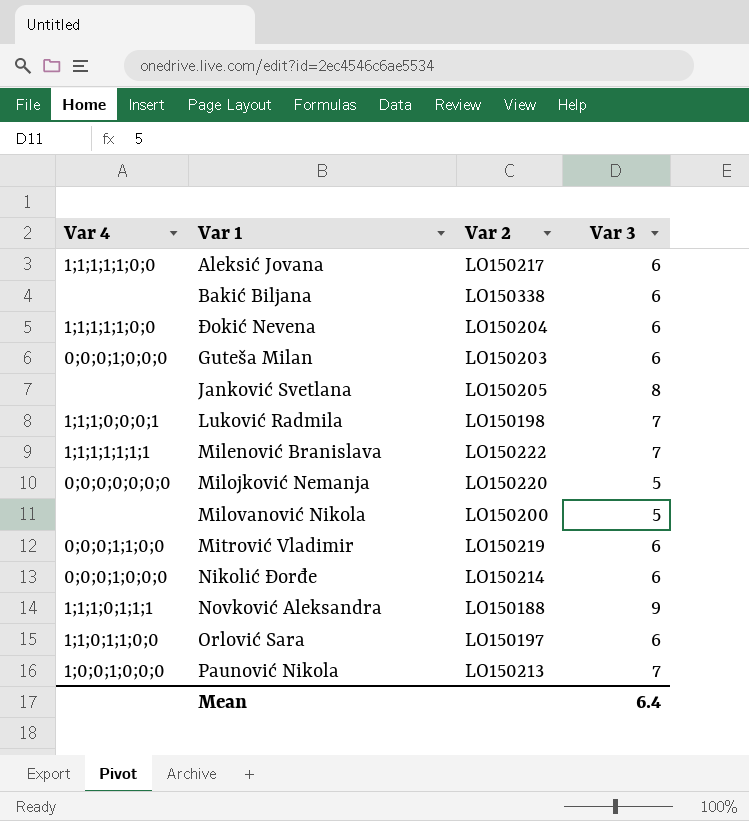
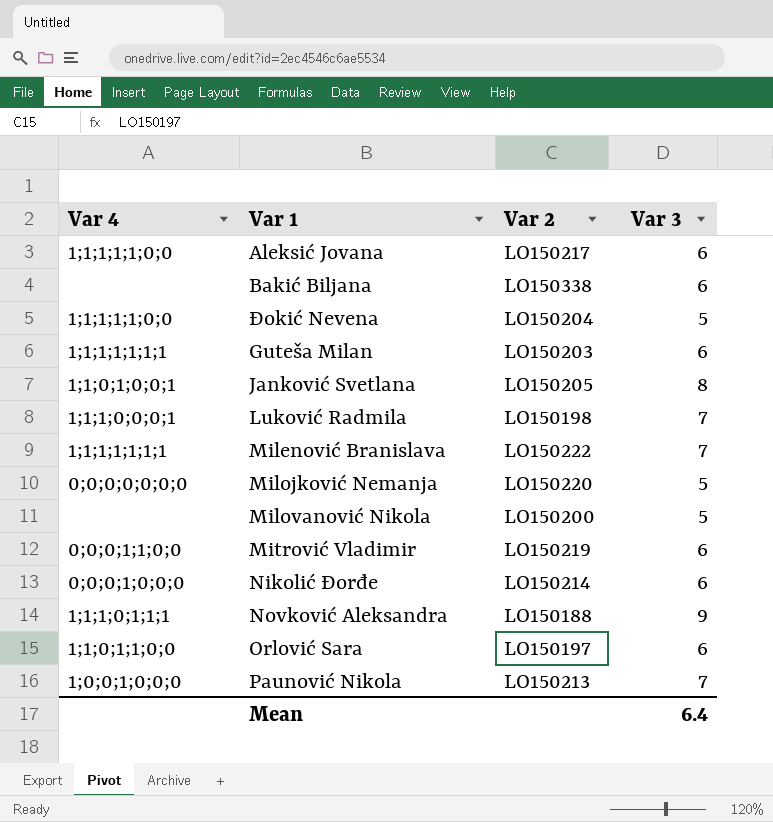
Đokić Nevena | Var 3: 6 -> 5
Guteša Milan | Var 4: 0;0;0;1;0;0;0 -> 1;1;1;1;1;1;1
Janković Svetlana | Var 4: none -> 1;1;0;1;0;0;1

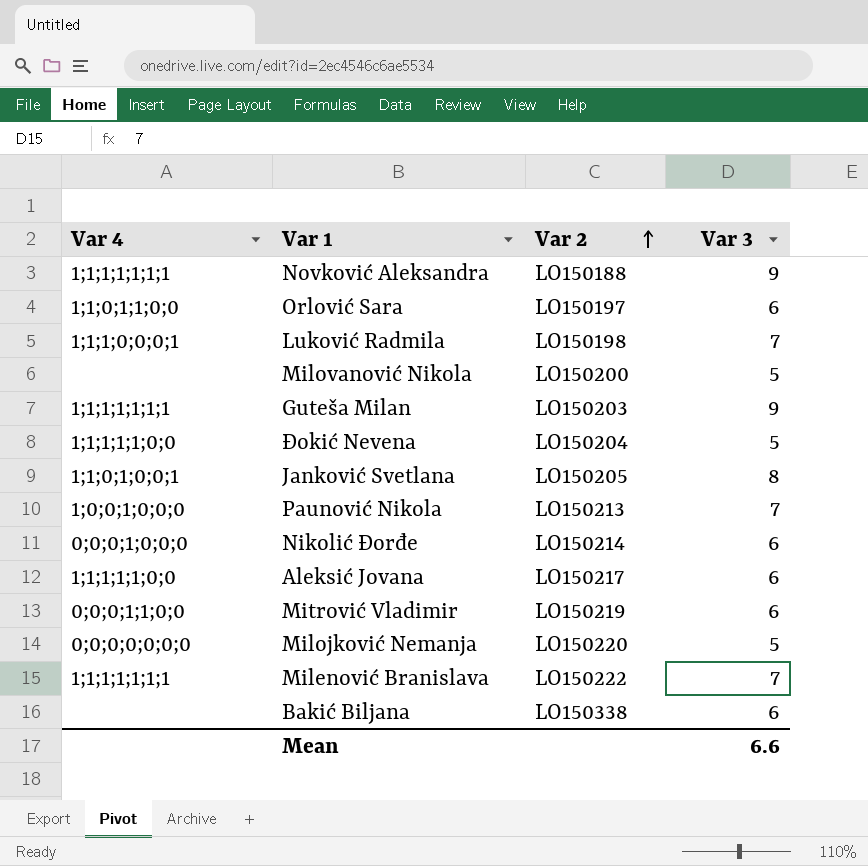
row order: none -> Var 2 ascending
Novković Aleksandra | Var 4: 1;1;1;0;1;1;1 -> 1;1;1;1;1;1;1
Guteša Milan | Var 3: 6 -> 9
Mean | Var 3: 6.4 -> 6.6

